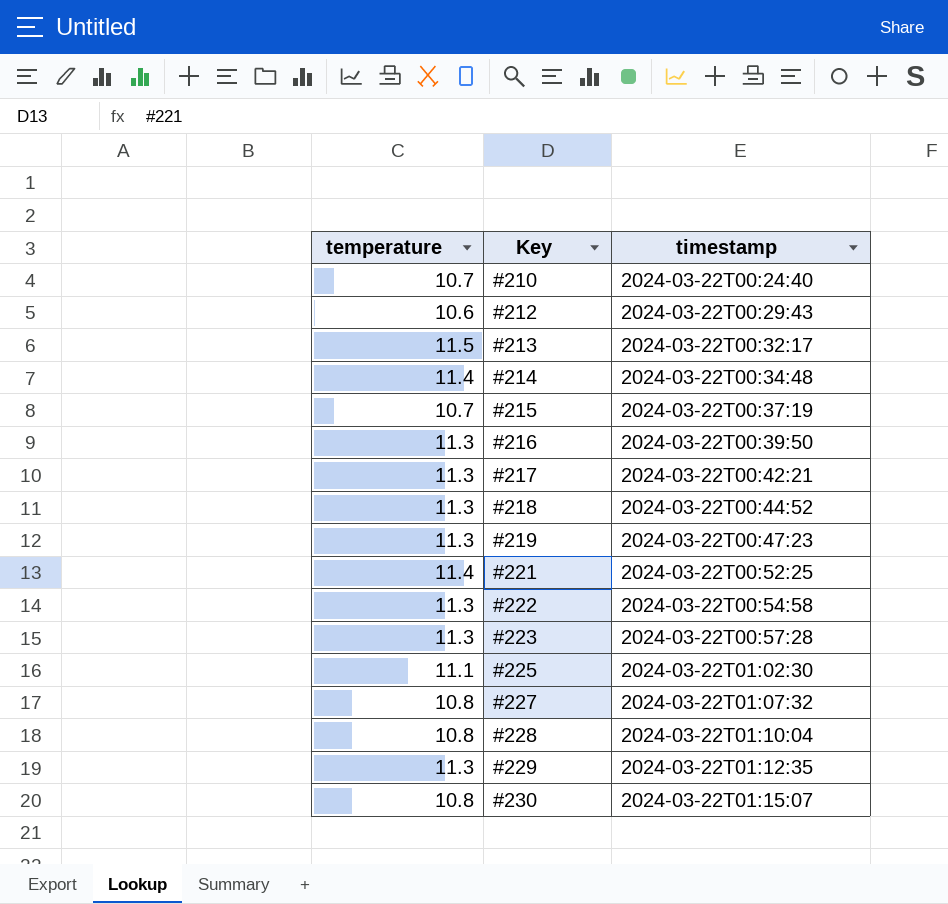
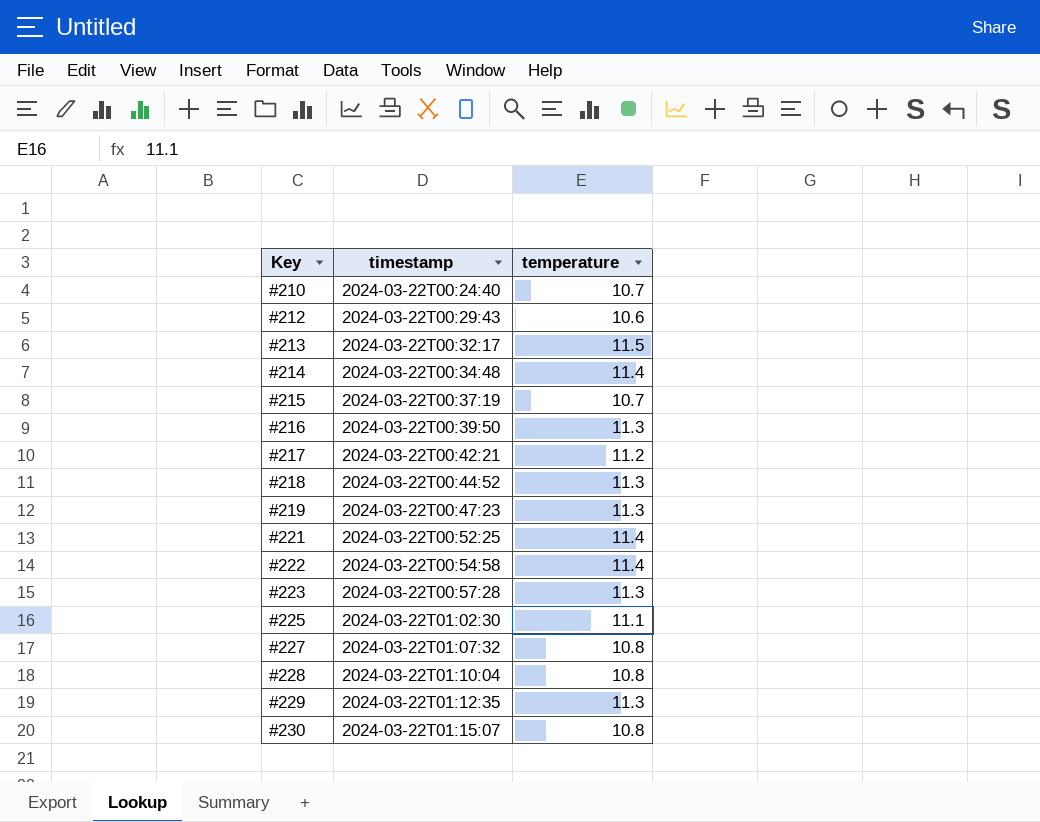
column temperature | position: 1 -> 3
#217 | temperature: 11.3 -> 11.2
#222 | temperature: 11.3 -> 11.4

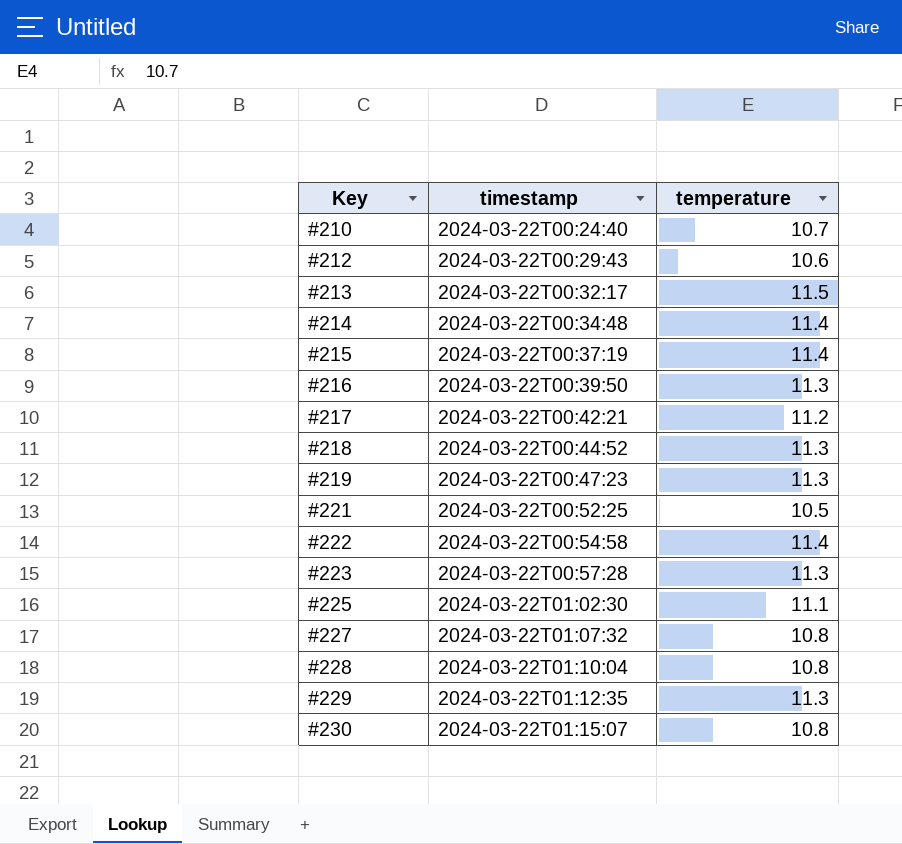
#215 | temperature: 10.7 -> 11.4
#221 | temperature: 11.4 -> 10.5

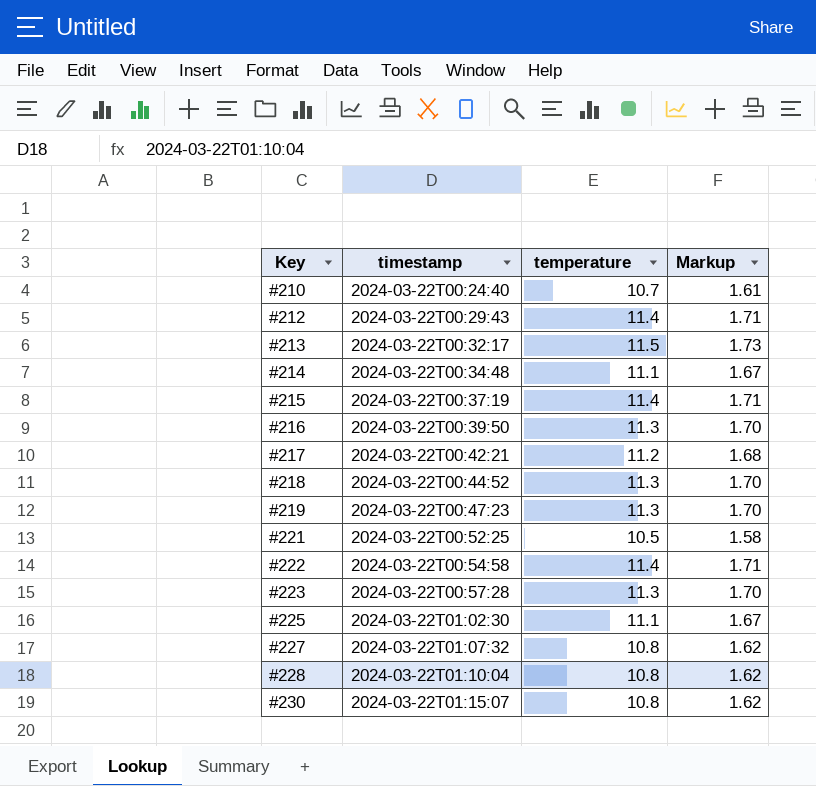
column Markup | formula: none -> [temperature] * 0.15
row #229: 2024-03-22T01:12:35 | 11.3 -> none
#212 | temperature: 10.6 -> 11.4
#214 | temperature: 11.4 -> 11.1

